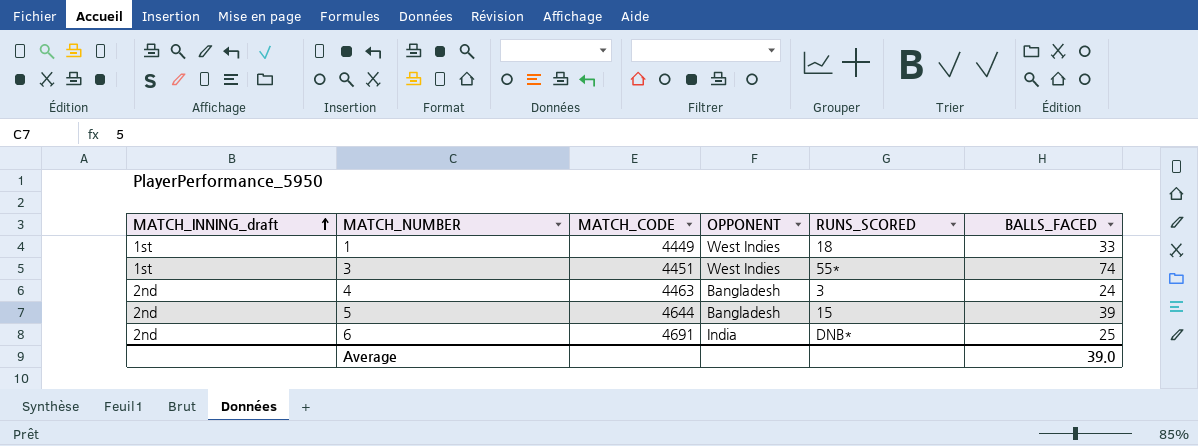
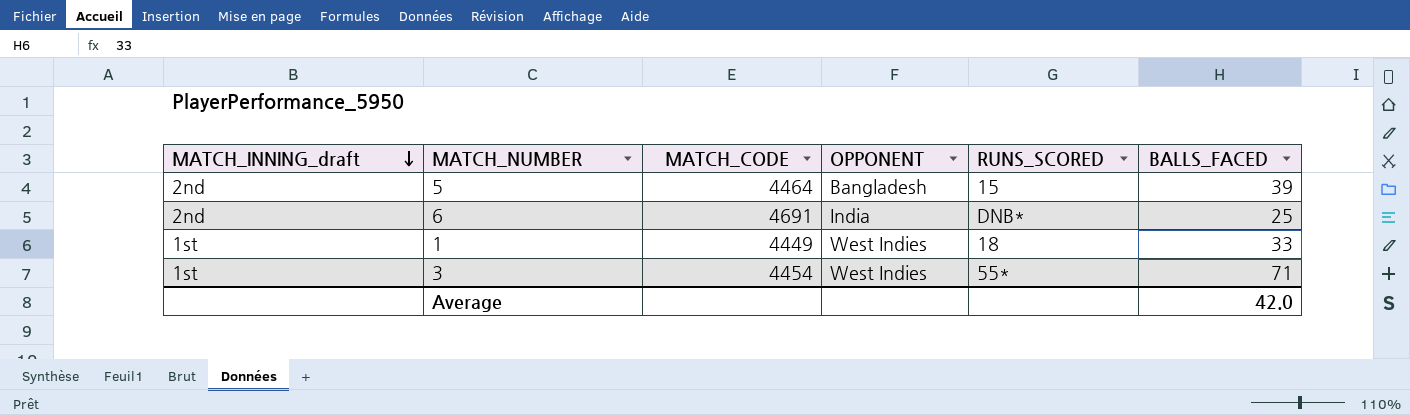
row order: MATCH_INNING_draft ascending -> MATCH_INNING_draft descending
row 4: 2nd | 4463 | Bangladesh | 3 | 24 -> none
5 | MATCH_CODE: 4644 -> 4464
3 | MATCH_CODE: 4451 -> 4454
3 | BALLS_FACED: 74 -> 71
Average | BALLS_FACED: 39.0 -> 42.0

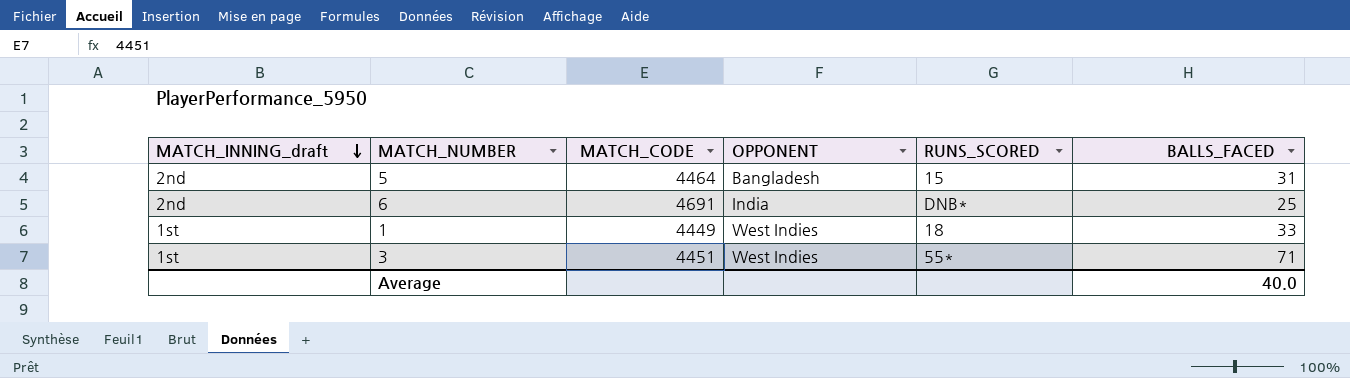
5 | BALLS_FACED: 39 -> 31
3 | MATCH_CODE: 4454 -> 4451
Average | BALLS_FACED: 42.0 -> 40.0

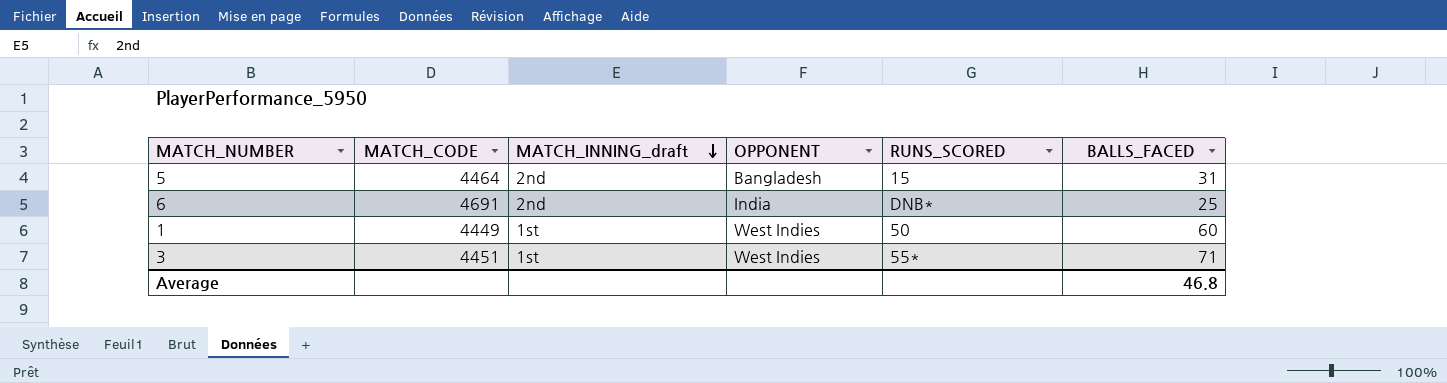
column MATCH_INNING_draft | position: 1 -> 3
1 | RUNS_SCORED: 18 -> 50
1 | BALLS_FACED: 33 -> 60
Average | BALLS_FACED: 40.0 -> 46.8

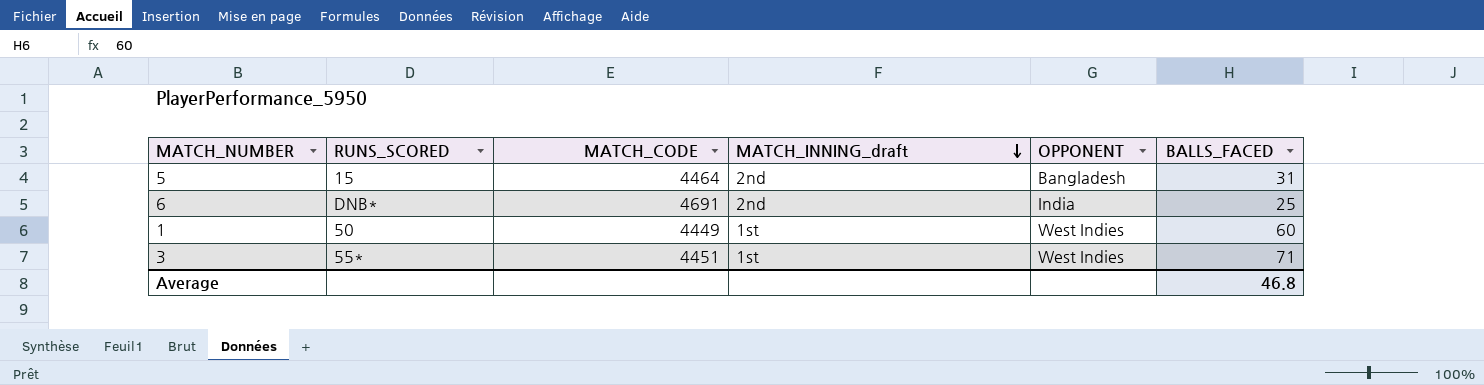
column RUNS_SCORED | position: 5 -> 2

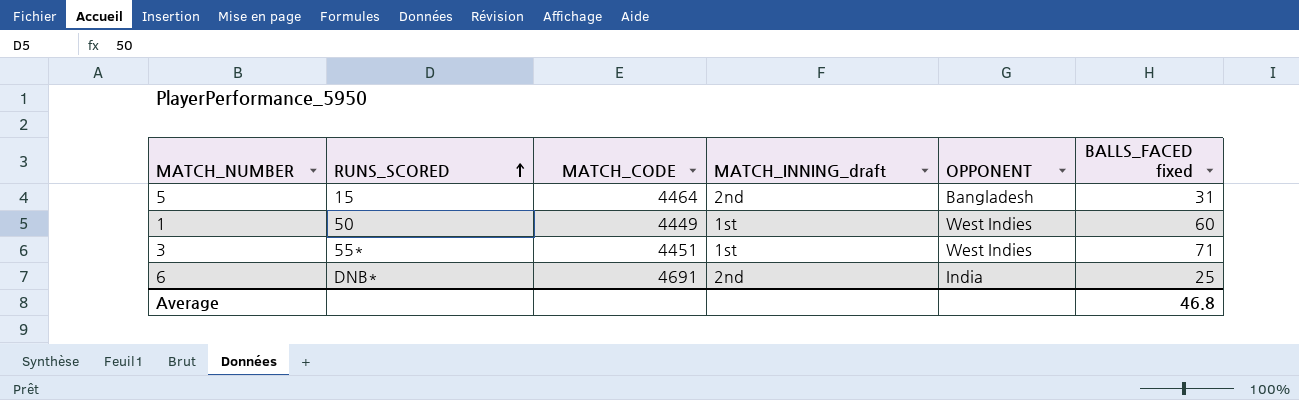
row order: MATCH_INNING_draft descending -> RUNS_SCORED ascending
column name: BALLS_FACED -> BALLS_FACED fixed

